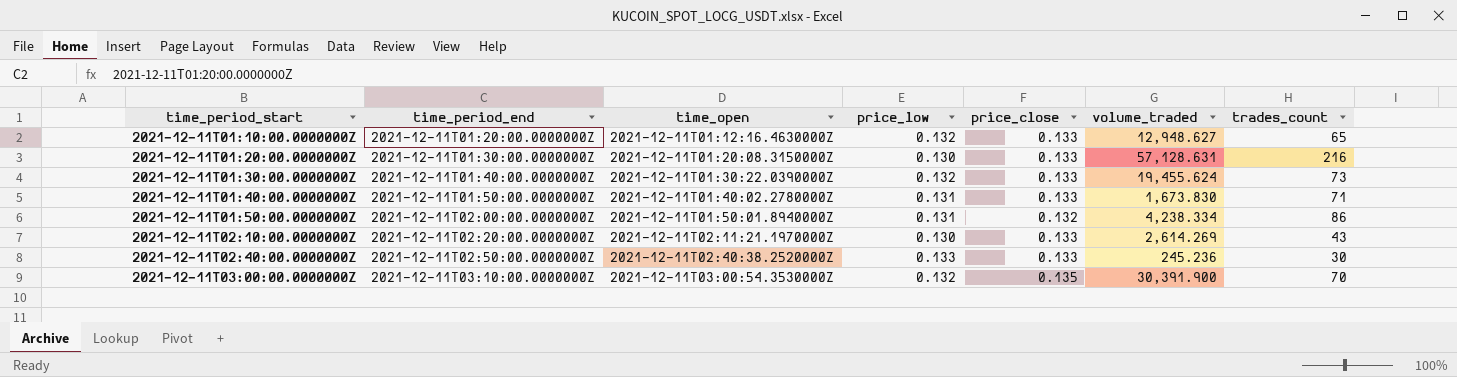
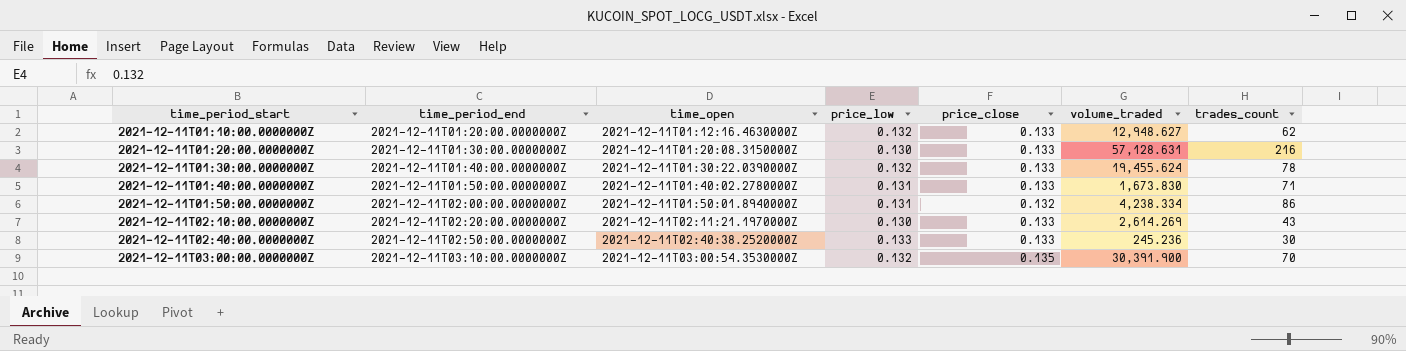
2021-12-11T01:10:00.0000000Z | trades_count: 65 -> 62
2021-12-11T01:30:00.0000000Z | trades_count: 73 -> 78

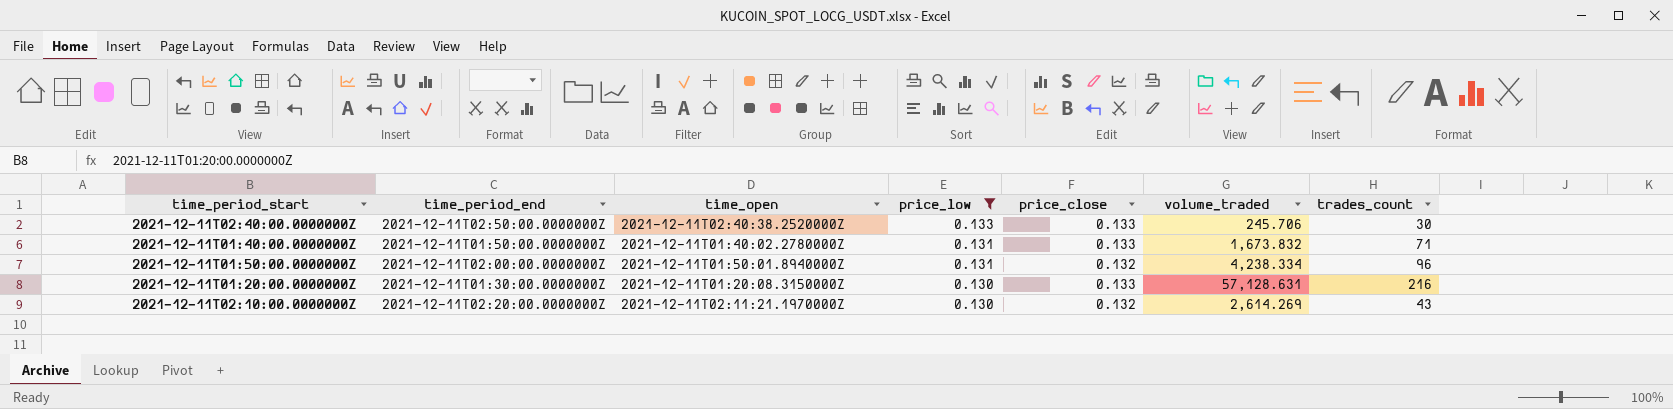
filter: none -> price_low != 0.132
row order: time_period_start ascending -> price_low descending
2021-12-11T02:40:00.0000000Z | volume_traded: 245.236 -> 245.706
2021-12-11T01:40:00.0000000Z | volume_traded: 1,673.830 -> 1,673.832
2021-12-11T01:50:00.0000000Z | trades_count: 86 -> 96
2021-12-11T02:10:00.0000000Z | price_close: 0.133 -> 0.132

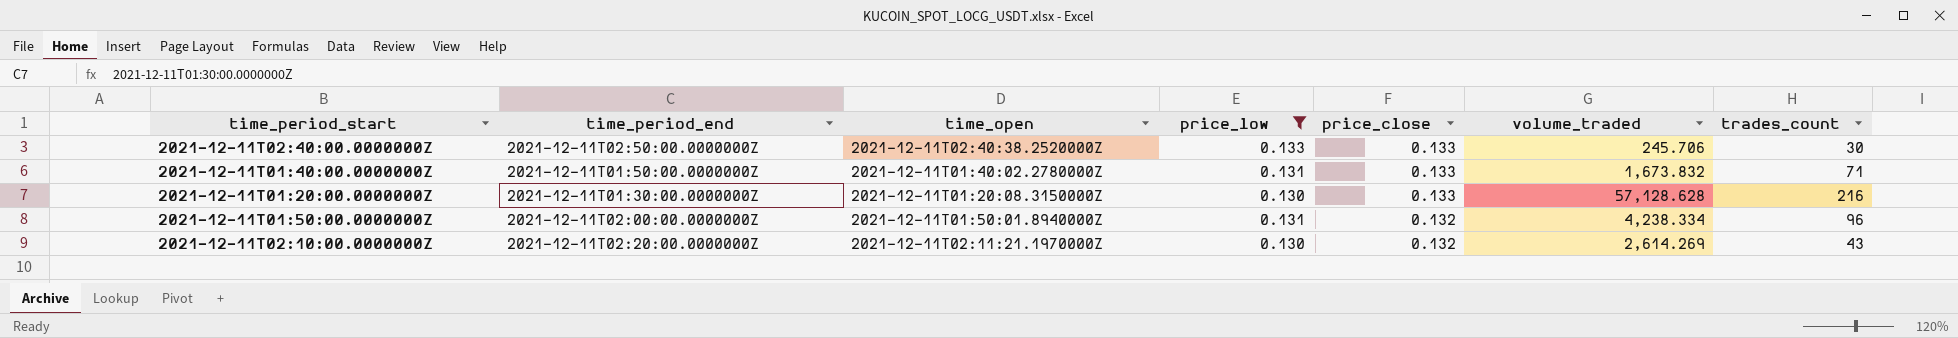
row order: price_low descending -> price_close descending
2021-12-11T01:20:00.0000000Z | volume_traded: 57,128.631 -> 57,128.628

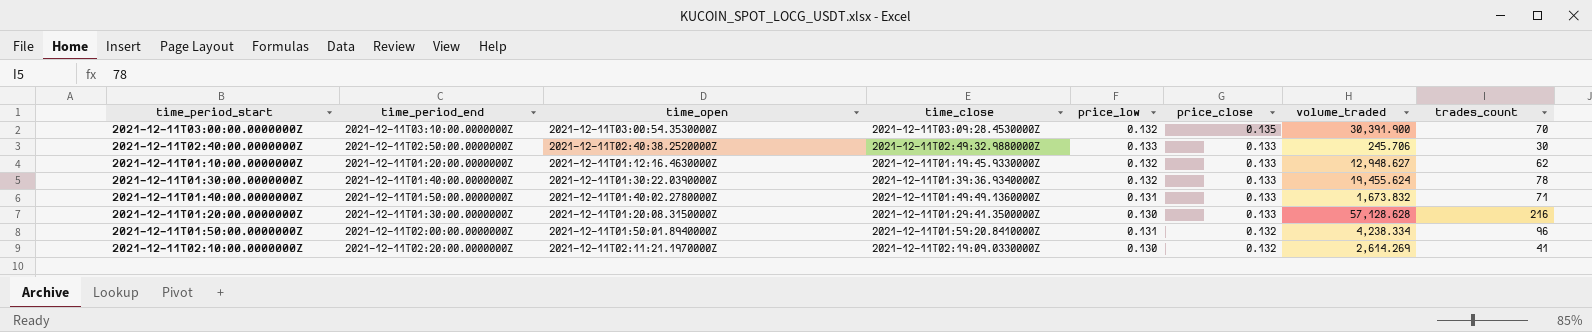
filter: price_low != 0.132 -> none
column time_close | position: none -> 4
2021-12-11T02:10:00.0000000Z | trades_count: 43 -> 41

